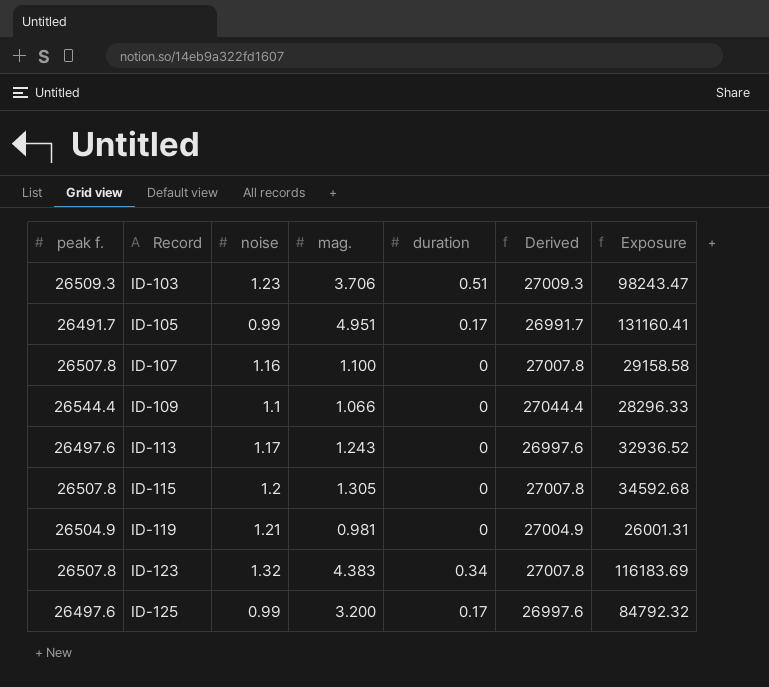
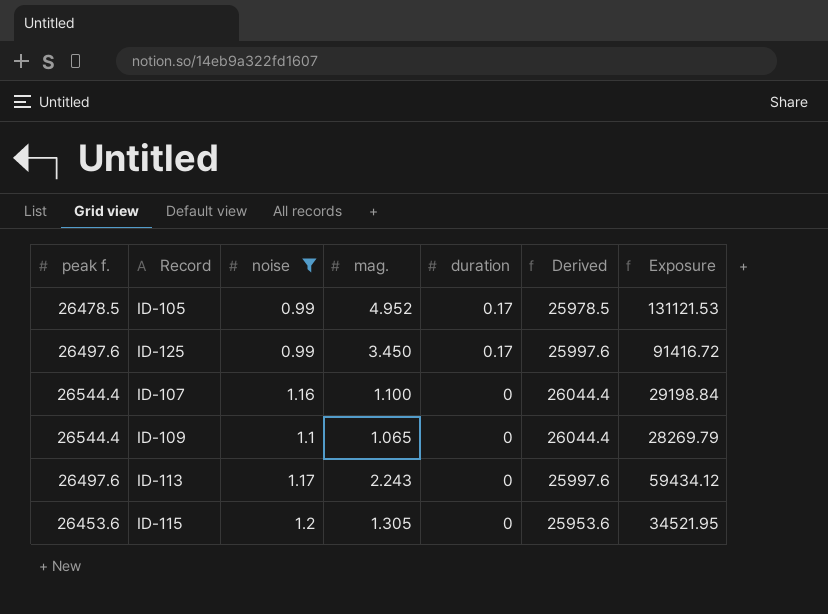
filter: none -> noise <= 1.2
row order: Record ascending -> duration descending
column Derived | formula: [peak f.] + 500 -> [peak f.] - 500
ID-105 | peak f.: 26491.7 -> 26478.5
ID-105 | mag.: 4.951 -> 4.952
ID-105 | Exposure: 131160.41 -> 131121.53
ID-125 | mag.: 3.200 -> 3.450
ID-125 | Exposure: 84792.32 -> 91416.72
ID-107 | peak f.: 26507.8 -> 26544.4
ID-107 | Exposure: 29158.58 -> 29198.84
ID-109 | mag.: 1.066 -> 1.065
ID-109 | Exposure: 28296.33 -> 28269.79
ID-113 | mag.: 1.243 -> 2.243
ID-113 | Exposure: 32936.52 -> 59434.12
ID-115 | peak f.: 26507.8 -> 26453.6
ID-115 | Exposure: 34592.68 -> 34521.95

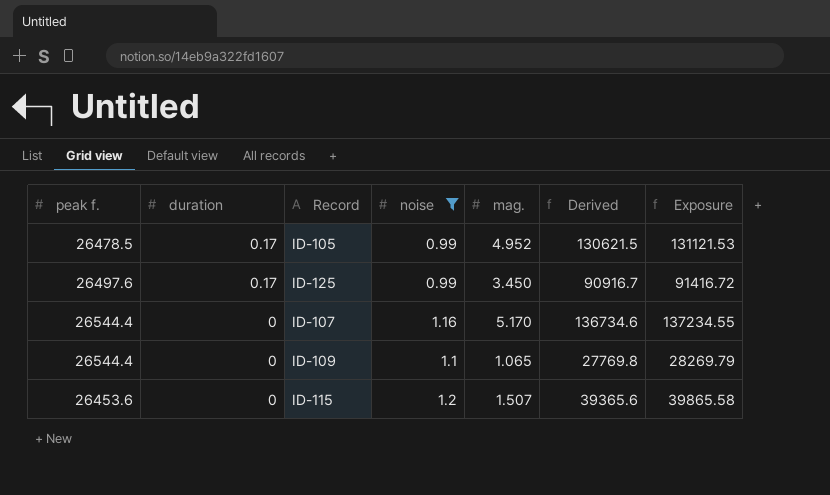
column duration | position: 5 -> 2
column Derived | formula: [peak f.] - 500 -> [Exposure] - 500
row ID-113: 26497.6 | 1.17 | 2.243 | 0 | 25997.6 | 59434.12 -> none
ID-107 | mag.: 1.100 -> 5.170
ID-107 | Exposure: 29198.84 -> 137234.55
ID-115 | mag.: 1.305 -> 1.507
ID-115 | Exposure: 34521.95 -> 39865.58

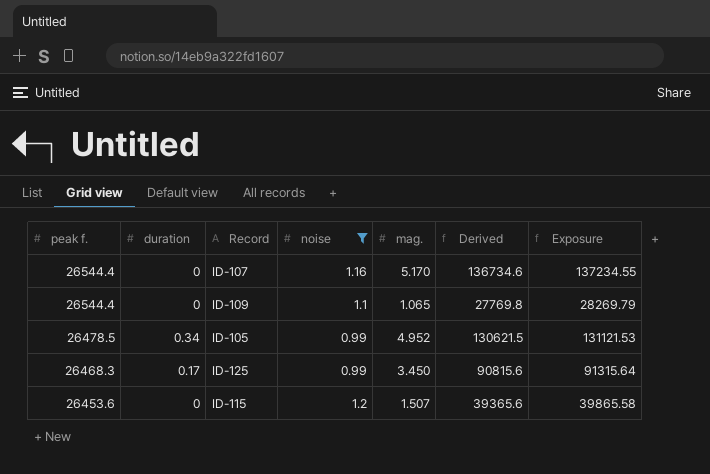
row order: duration descending -> peak f. descending
ID-105 | duration: 0.17 -> 0.34
ID-125 | peak f.: 26497.6 -> 26468.3
ID-125 | Derived: 90916.7 -> 90815.6
ID-125 | Exposure: 91416.72 -> 91315.64

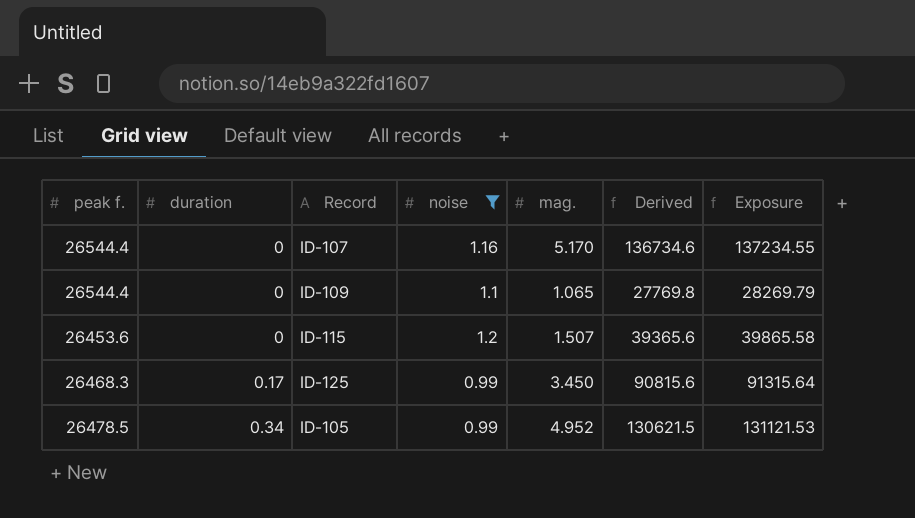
row order: peak f. descending -> duration ascending

